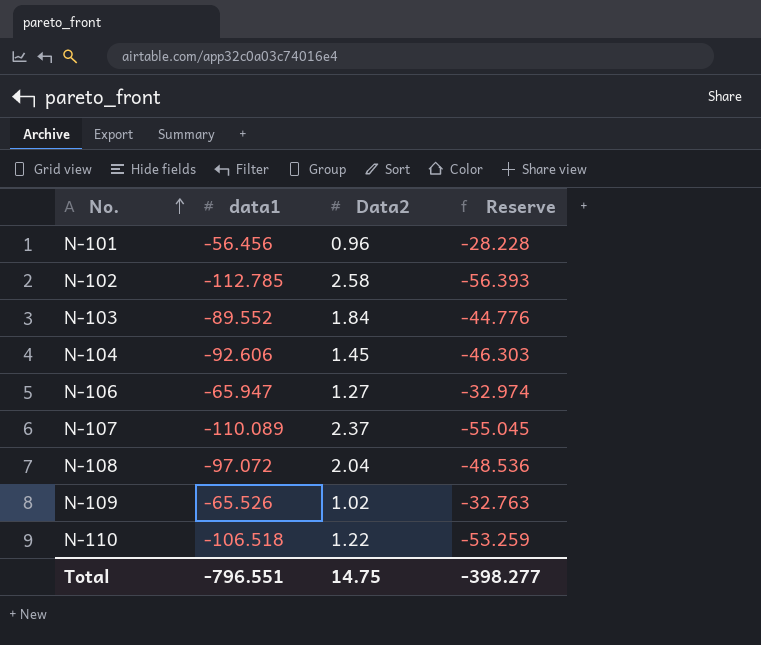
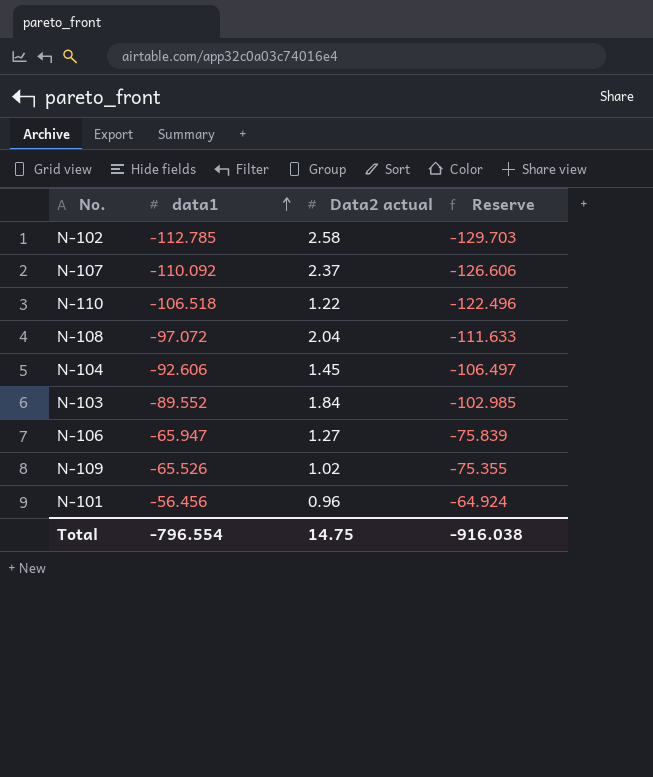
row order: No. ascending -> data1 ascending
column name: Data2 -> Data2 actual
column Reserve | formula: [data1] * 0.5 -> [data1] * 1.15
N-107 | data1: -110.089 -> -110.092
Total | data1: -796.551 -> -796.554
Total | Reserve: -398.277 -> -916.038

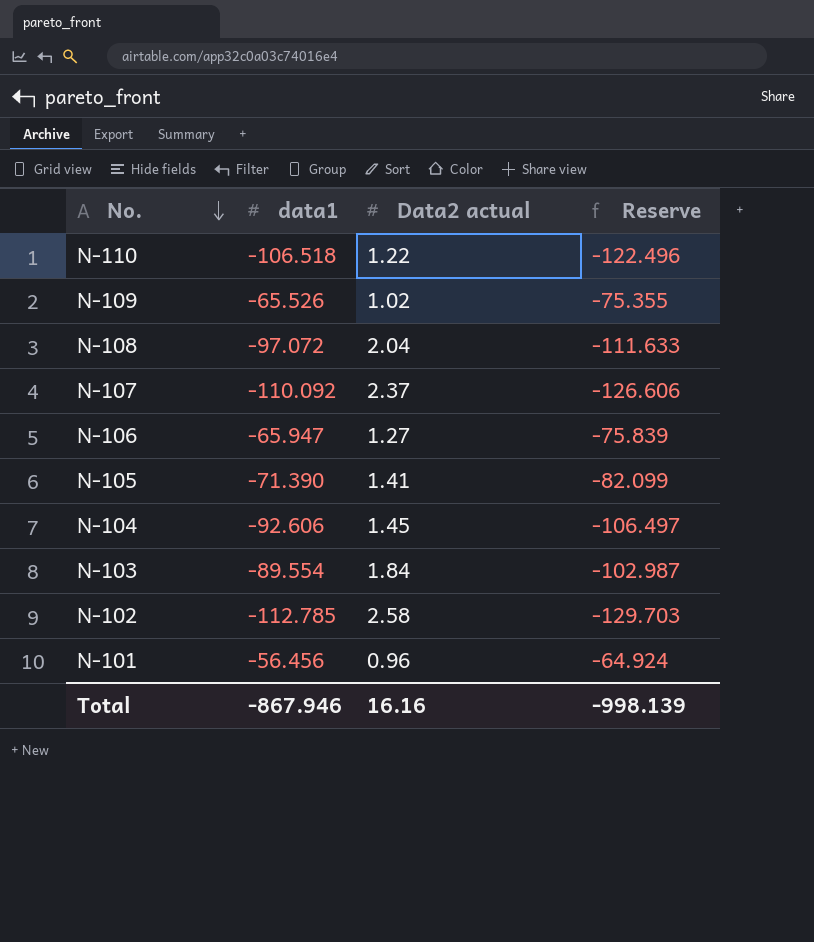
row order: data1 ascending -> No. descending
row N-105: none -> -71.390 | 1.41 | -82.099
N-103 | data1: -89.552 -> -89.554
N-103 | Reserve: -102.985 -> -102.987
Total | data1: -796.554 -> -867.946
Total | Data2 actual: 14.75 -> 16.16
Total | Reserve: -916.038 -> -998.139

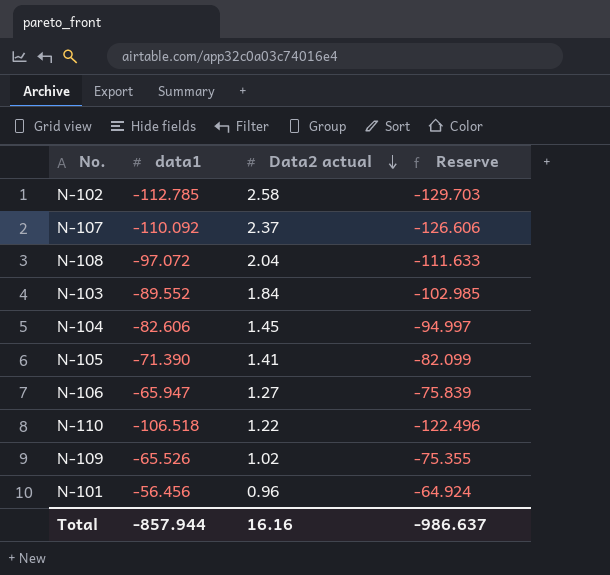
row order: No. descending -> Data2 actual descending
N-103 | data1: -89.554 -> -89.552
N-103 | Reserve: -102.987 -> -102.985
N-104 | data1: -92.606 -> -82.606
N-104 | Reserve: -106.497 -> -94.997
Total | data1: -867.946 -> -857.944
Total | Reserve: -998.139 -> -986.637

